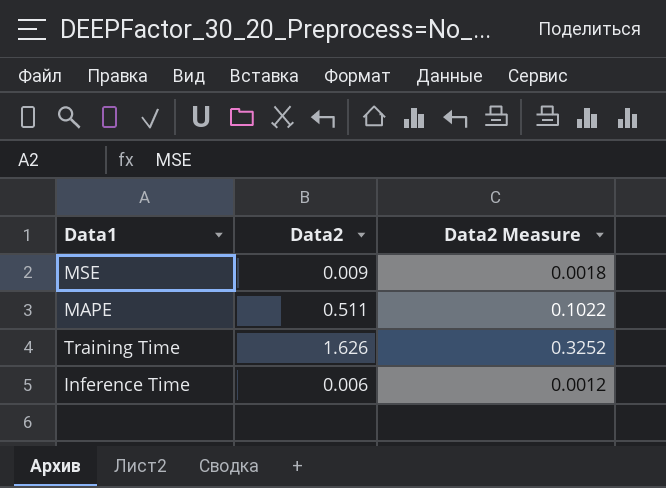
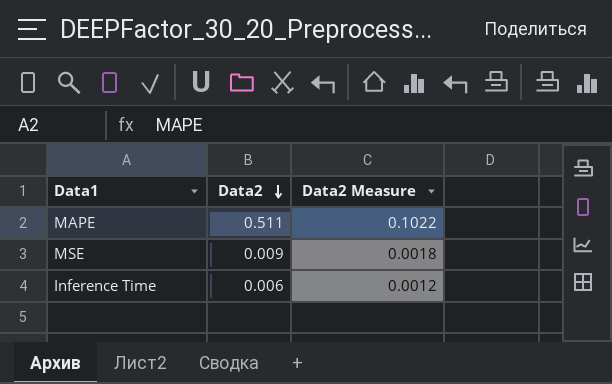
row order: none -> Data2 descending
row Training Time: 1.626 | 0.3252 -> none

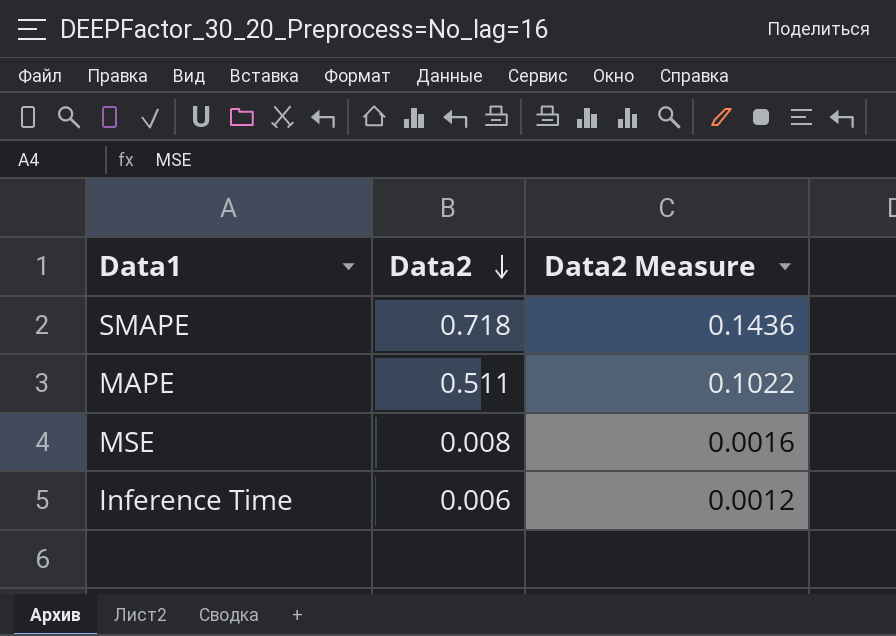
row SMAPE: none -> 0.718 | 0.1436
MSE | Data2: 0.009 -> 0.008
MSE | Data2 Measure: 0.0018 -> 0.0016

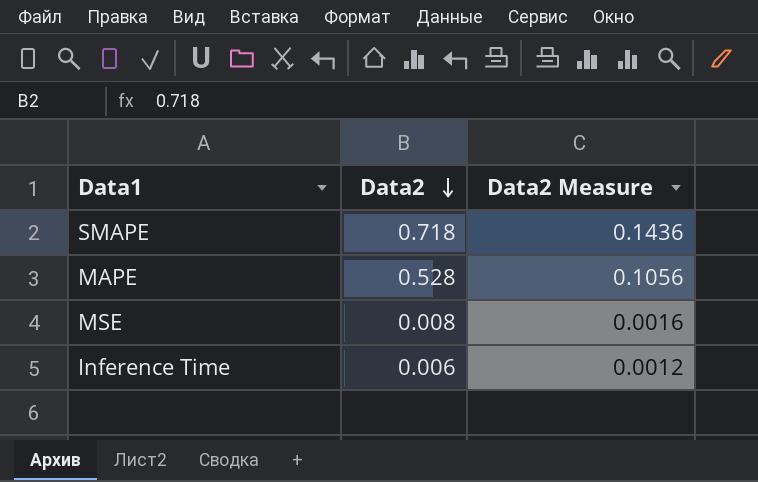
MAPE | Data2: 0.511 -> 0.528
MAPE | Data2 Measure: 0.1022 -> 0.1056

